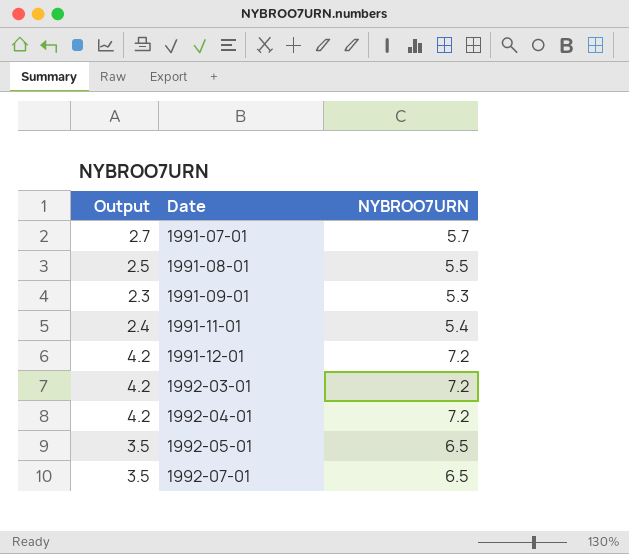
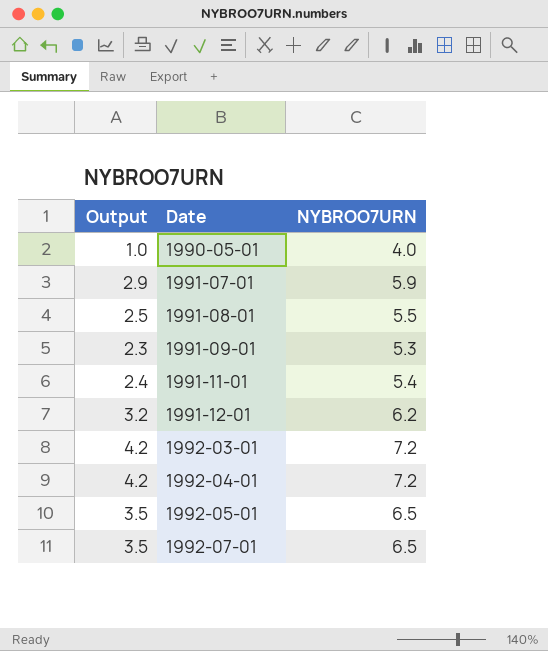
row 1990-05-01: none -> 1.0 | 4.0
1991-07-01 | Output: 2.7 -> 2.9
1991-07-01 | NYBROO7URN: 5.7 -> 5.9
1991-12-01 | Output: 4.2 -> 3.2
1991-12-01 | NYBROO7URN: 7.2 -> 6.2

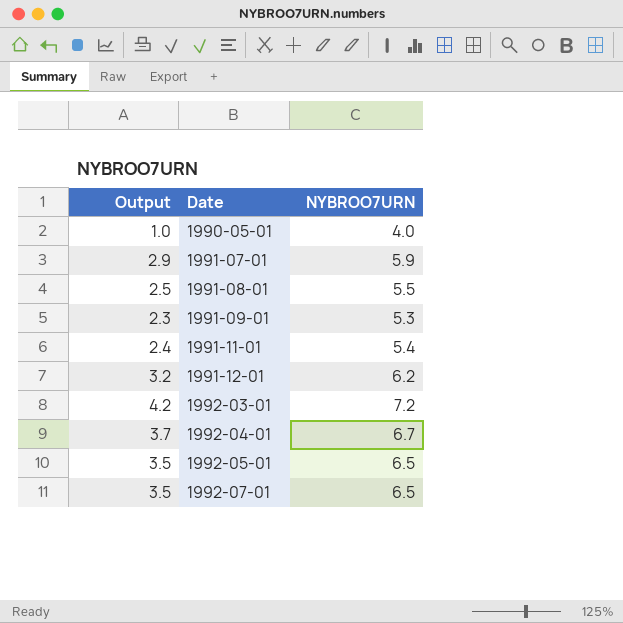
1992-04-01 | Output: 4.2 -> 3.7
1992-04-01 | NYBROO7URN: 7.2 -> 6.7

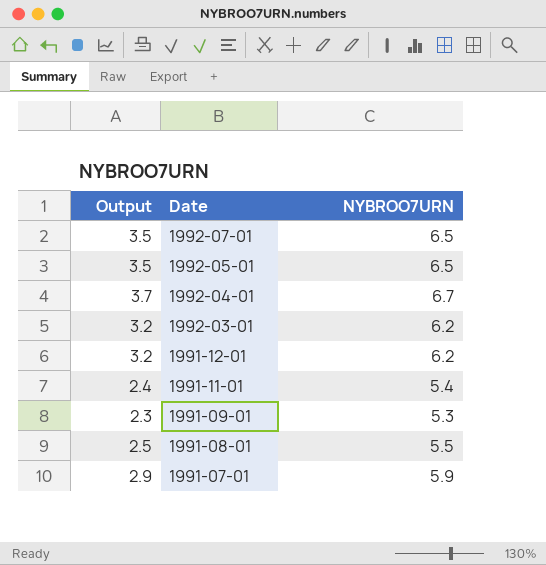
row order: Date ascending -> Date descending
row 1990-05-01: 1.0 | 4.0 -> none
1992-03-01 | Output: 4.2 -> 3.2
1992-03-01 | NYBROO7URN: 7.2 -> 6.2

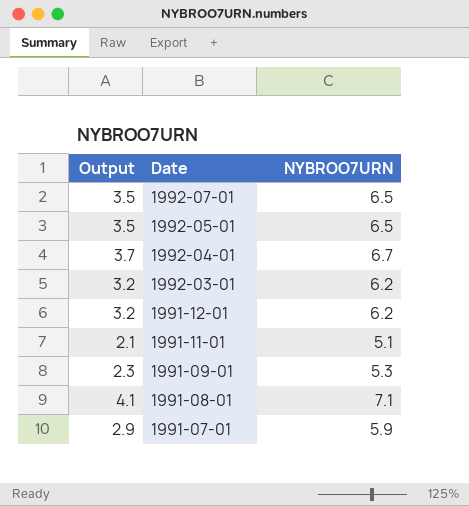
1991-11-01 | Output: 2.4 -> 2.1
1991-11-01 | NYBROO7URN: 5.4 -> 5.1
1991-08-01 | Output: 2.5 -> 4.1
1991-08-01 | NYBROO7URN: 5.5 -> 7.1

